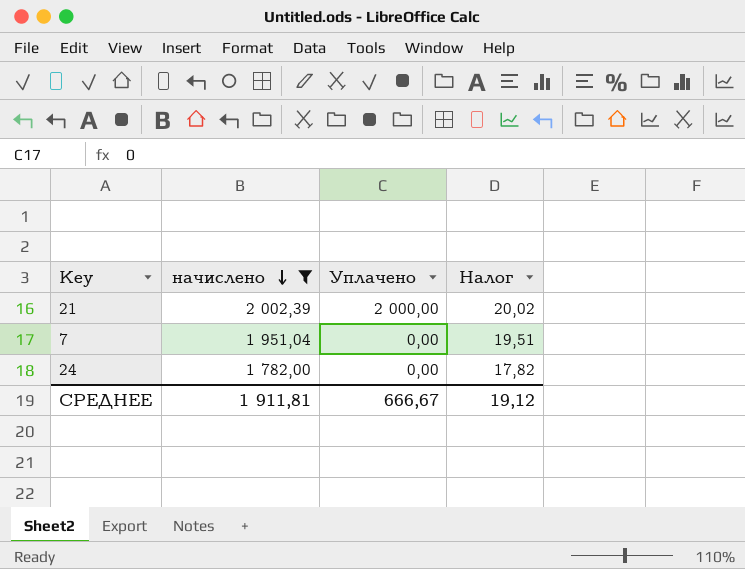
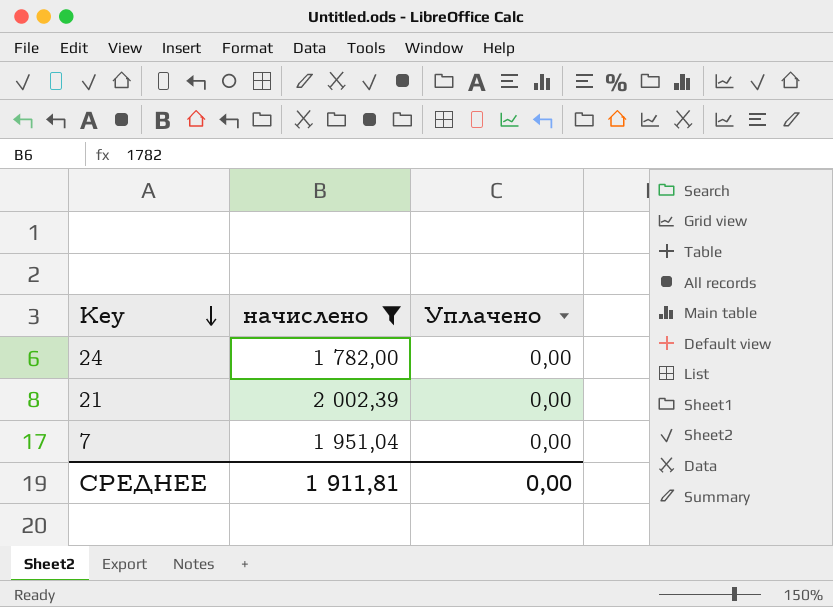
row order: начислено descending -> Key descending
column Налог | formula: [начислено] * 0,01 -> none
21 | Уплачено: 2 000,00 -> 0,00
СРЕДНЕЕ | Уплачено: 666,67 -> 0,00

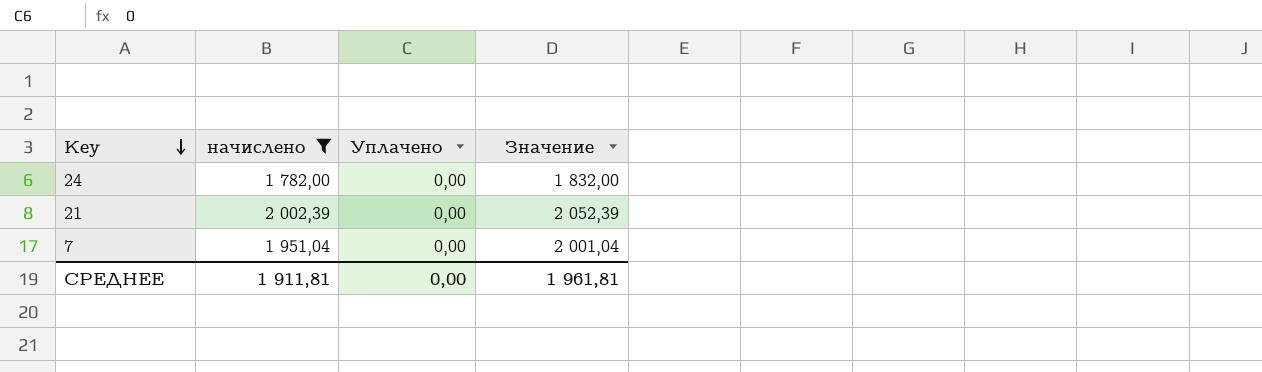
column Значение | formula: none -> [начислено] + 50

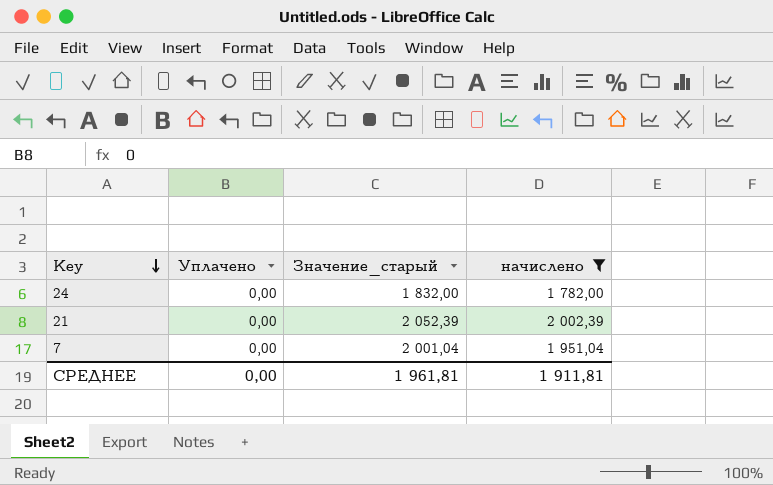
column name: Значение -> Значение_старый
column начислено | position: 2 -> 4

